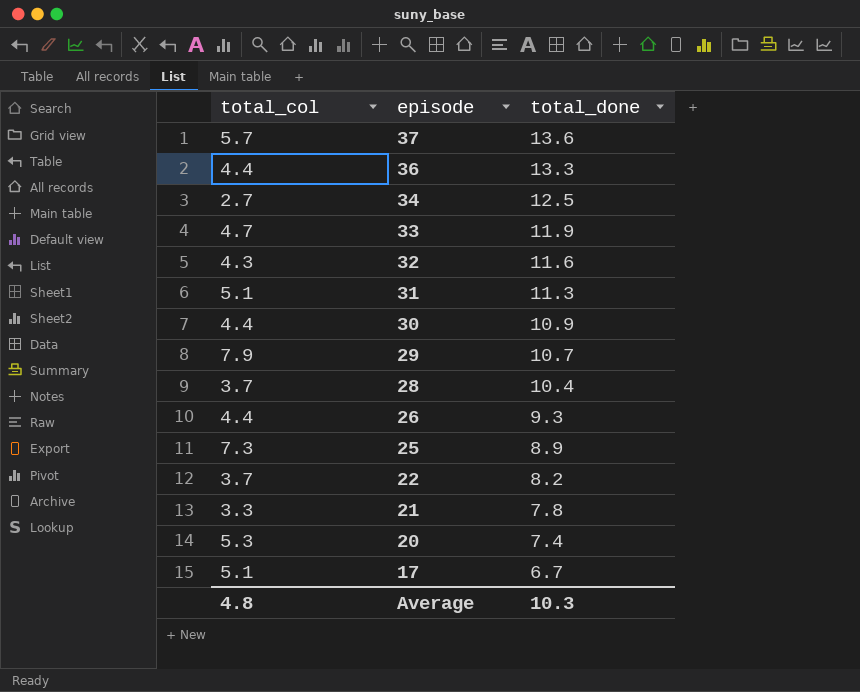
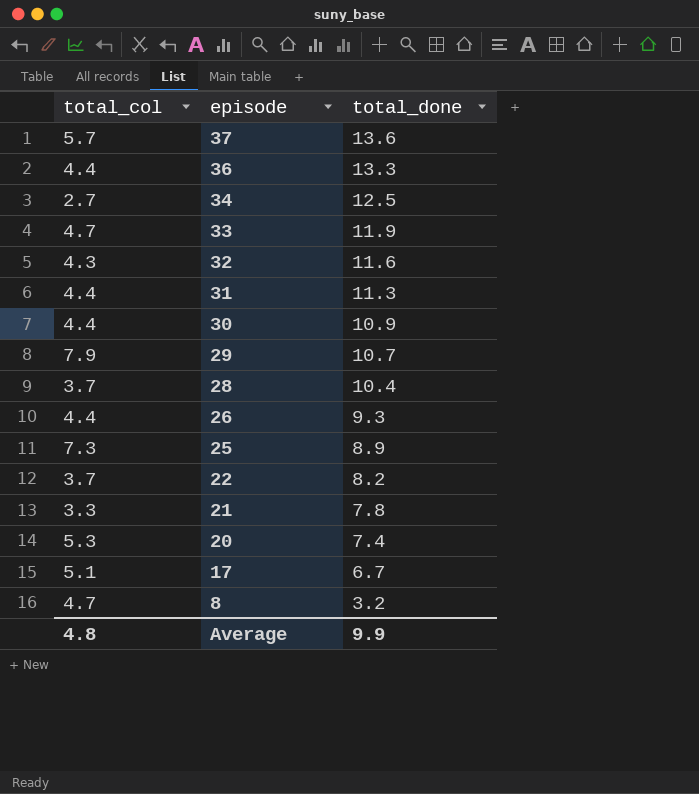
31 | total_col: 5.1 -> 4.4
row 8: none -> 4.7 | 3.2
Average | total_done: 10.3 -> 9.9

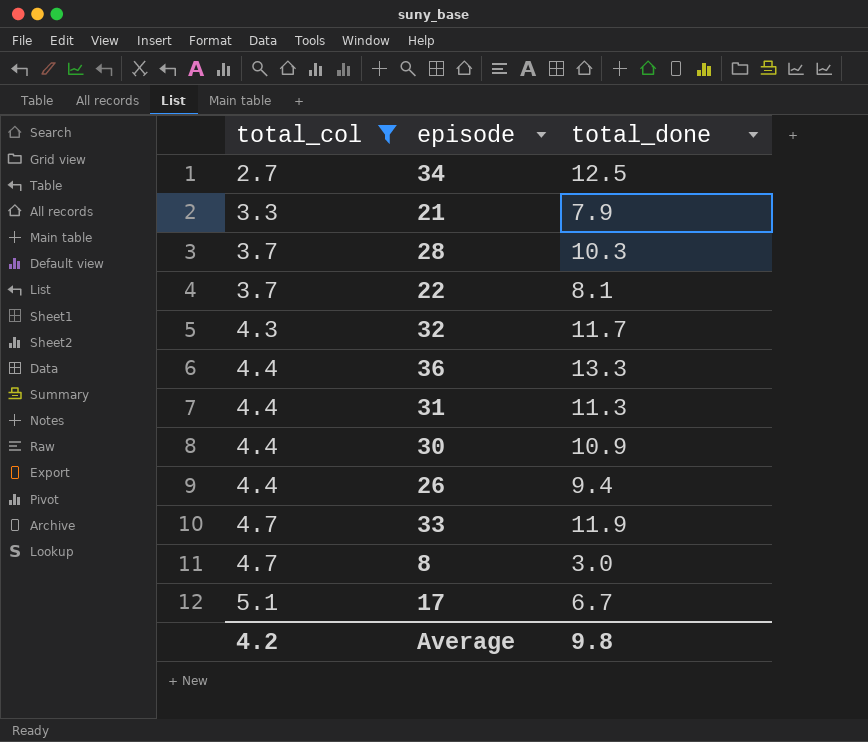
filter: none -> total_col <= 5.1
row order: episode descending -> total_col ascending
21 | total_done: 7.8 -> 7.9
28 | total_done: 10.4 -> 10.3
22 | total_done: 8.2 -> 8.1
32 | total_done: 11.6 -> 11.7
26 | total_done: 9.3 -> 9.4
8 | total_done: 3.2 -> 3.0
Average | total_col: 4.8 -> 4.2
Average | total_done: 9.9 -> 9.8

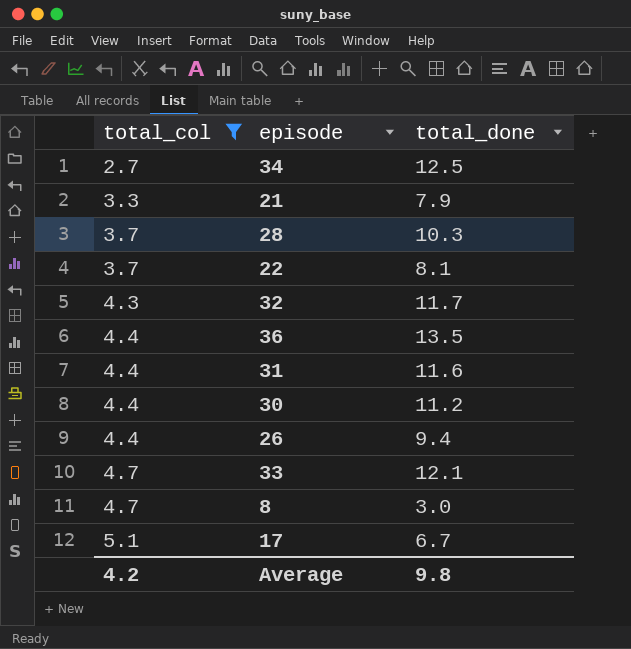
36 | total_done: 13.3 -> 13.5
31 | total_done: 11.3 -> 11.6
30 | total_done: 10.9 -> 11.2
33 | total_done: 11.9 -> 12.1

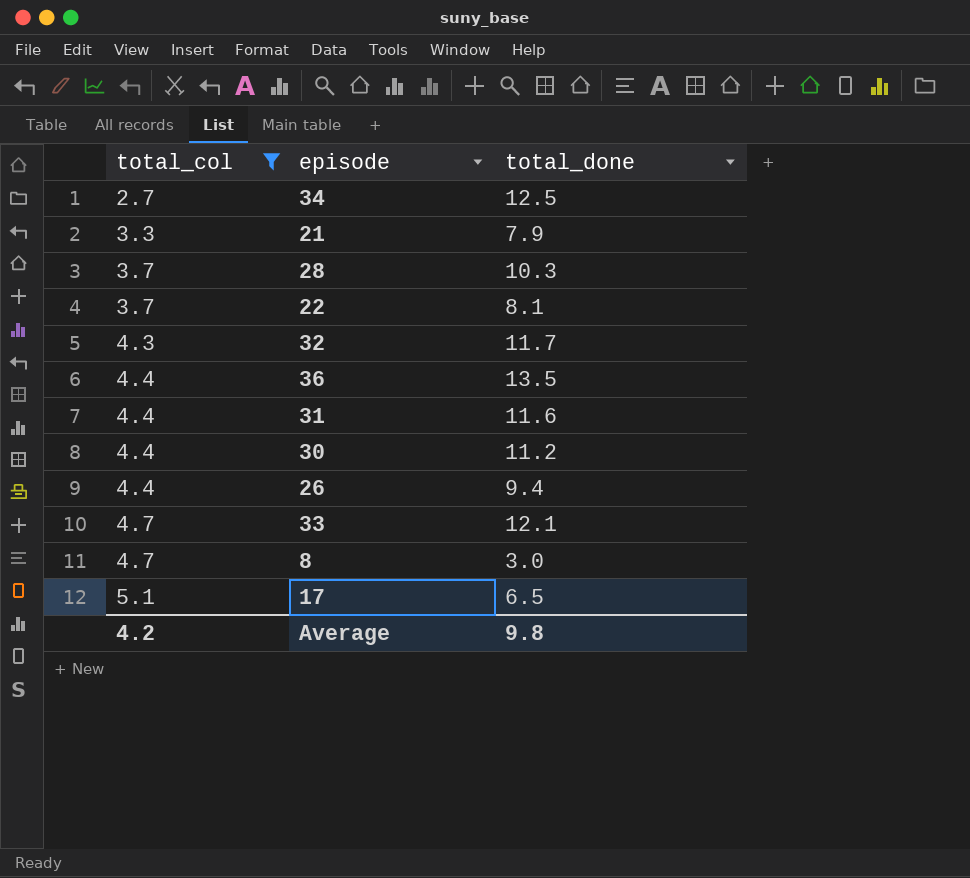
17 | total_done: 6.7 -> 6.5

